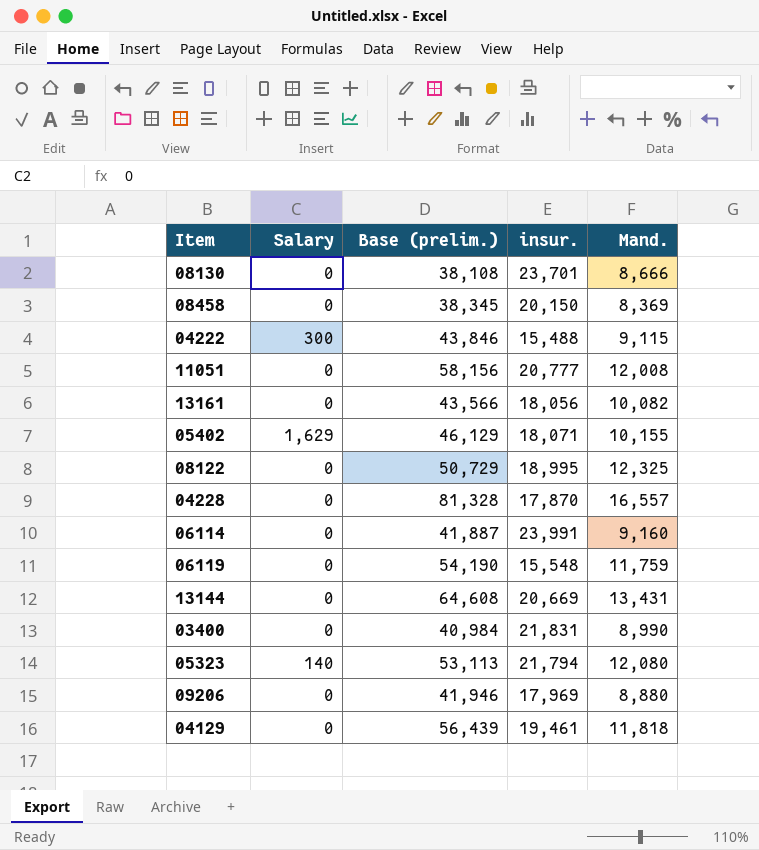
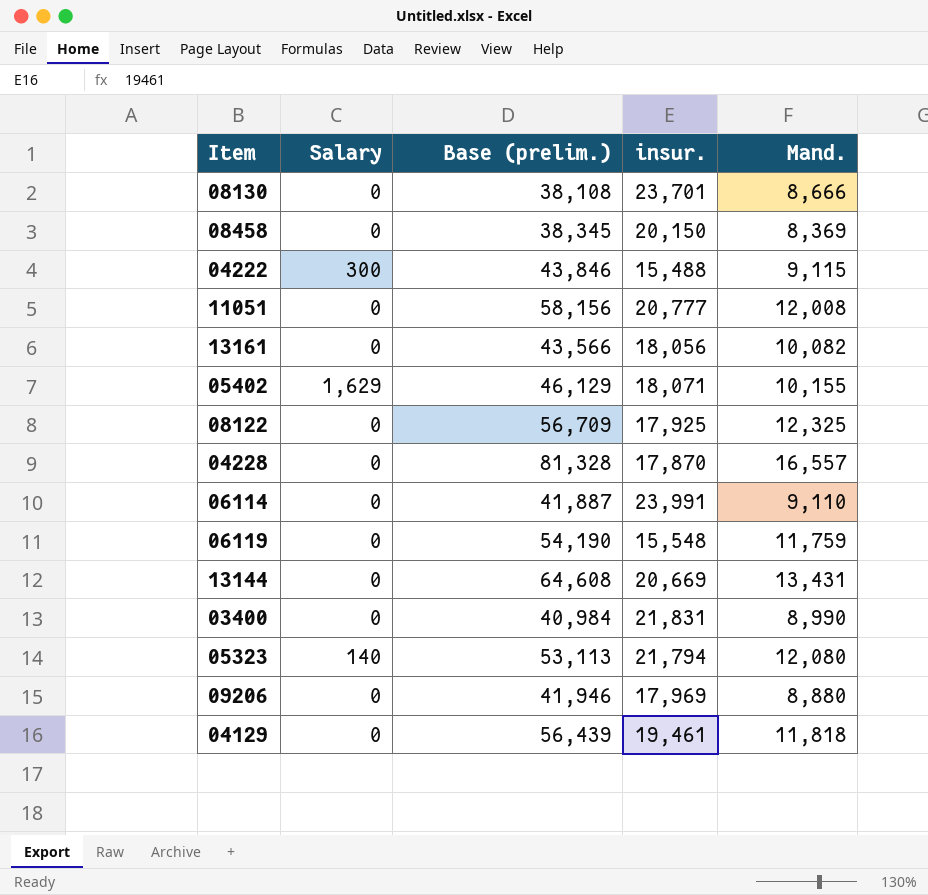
08122 | Base (prelim.): 50,729 -> 56,709
08122 | insur.: 18,995 -> 17,925
06114 | Mand.: 9,160 -> 9,110

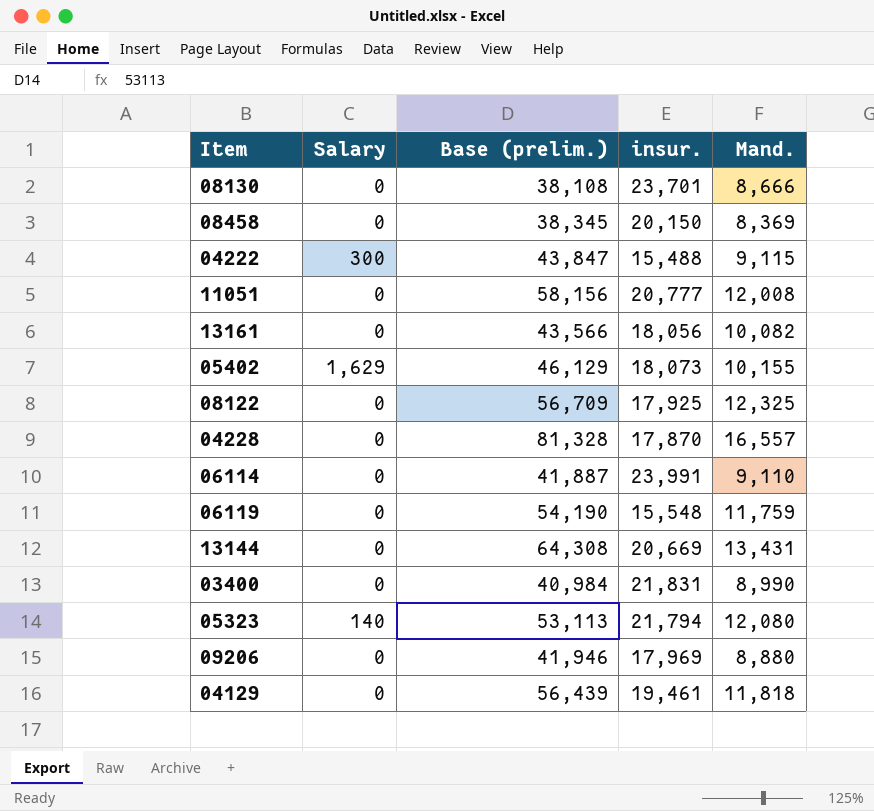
04222 | Base (prelim.): 43,846 -> 43,847
05402 | insur.: 18,071 -> 18,073
13144 | Base (prelim.): 64,608 -> 64,308

